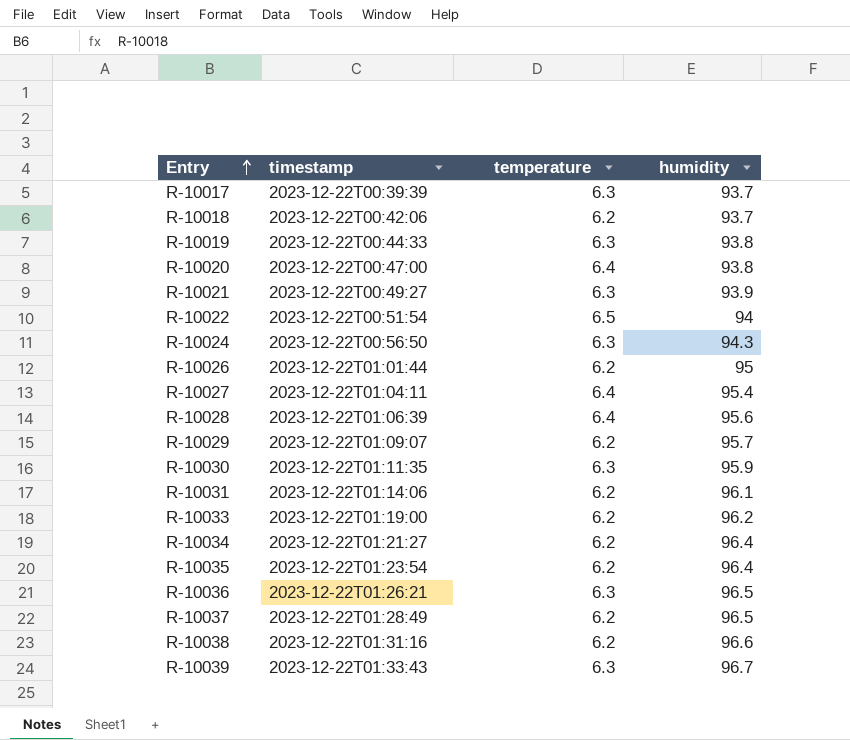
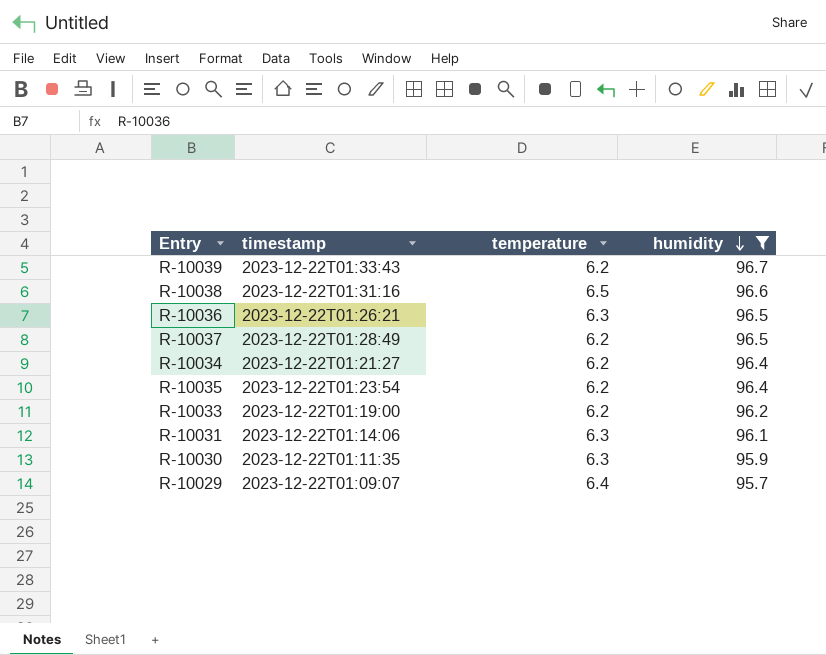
filter: none -> humidity >= 95.7
row order: Entry ascending -> humidity descending
R-10039 | temperature: 6.3 -> 6.2
R-10038 | temperature: 6.2 -> 6.5
R-10031 | temperature: 6.2 -> 6.3
R-10029 | temperature: 6.2 -> 6.4

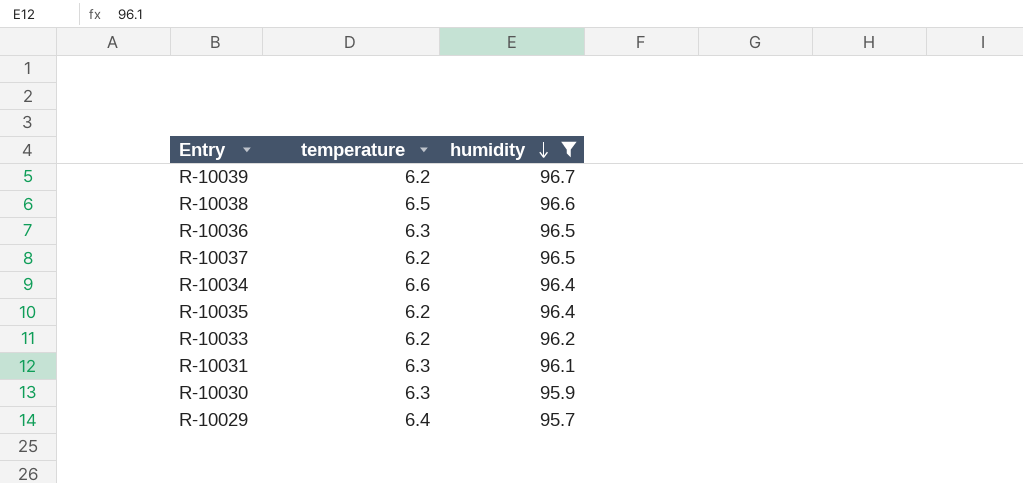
column timestamp | position: 2 -> none
R-10034 | temperature: 6.2 -> 6.6

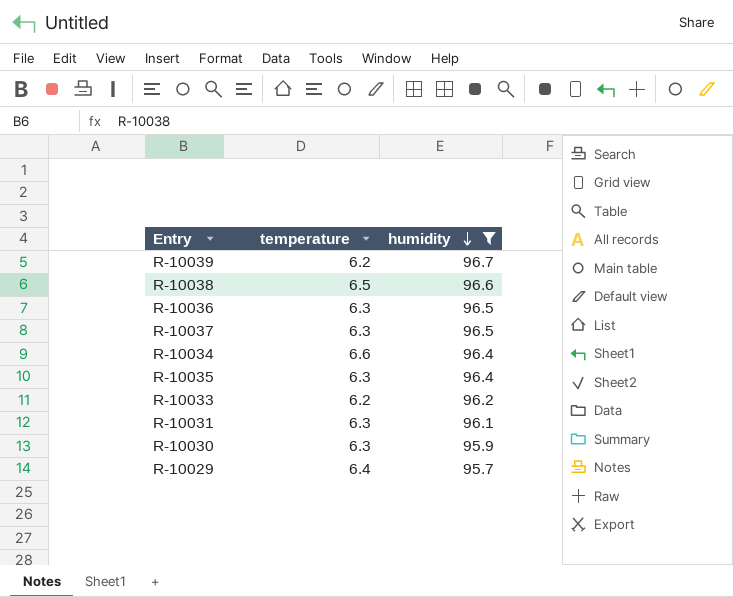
R-10037 | temperature: 6.2 -> 6.3
R-10035 | temperature: 6.2 -> 6.3

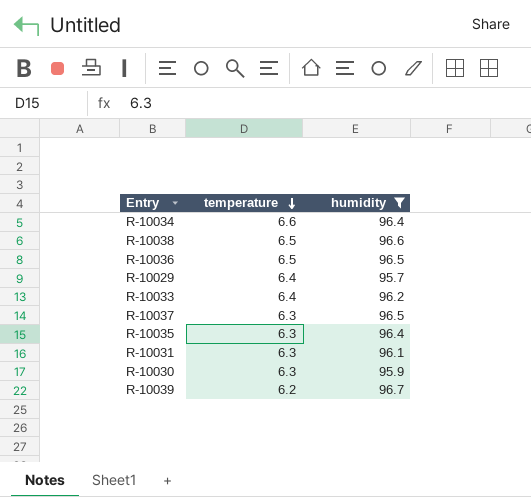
row order: humidity descending -> temperature descending
R-10036 | temperature: 6.3 -> 6.5
R-10033 | temperature: 6.2 -> 6.4

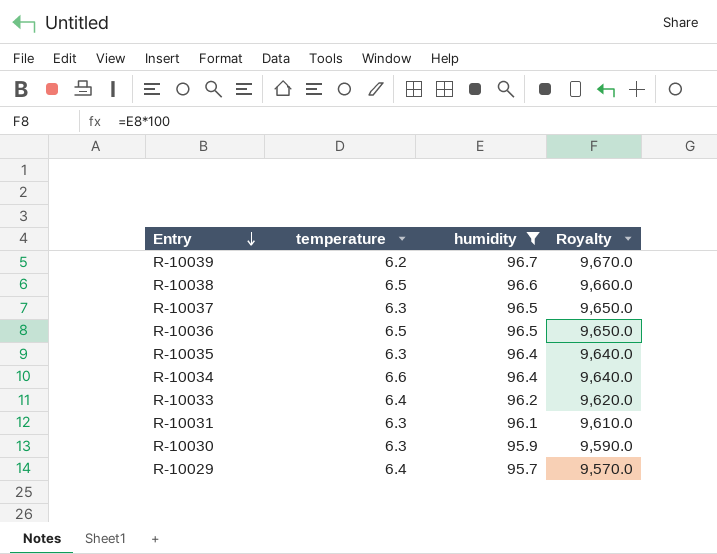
row order: temperature descending -> Entry descending
column Royalty | formula: none -> [humidity] * 100

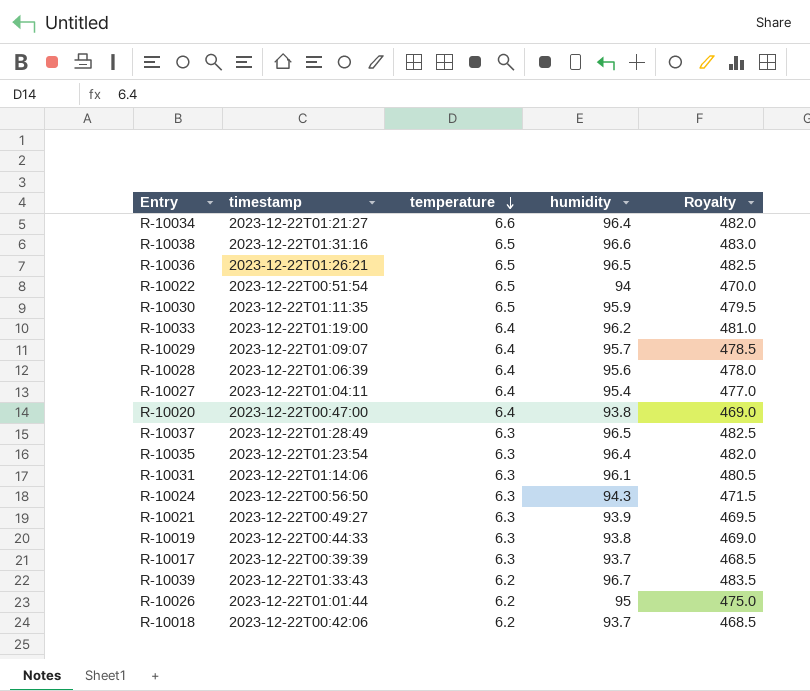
filter: humidity >= 95.7 -> none
row order: Entry descending -> temperature descending
column timestamp | position: none -> 2
column Royalty | formula: [humidity] * 100 -> [humidity] * 5
R-10030 | temperature: 6.3 -> 6.5

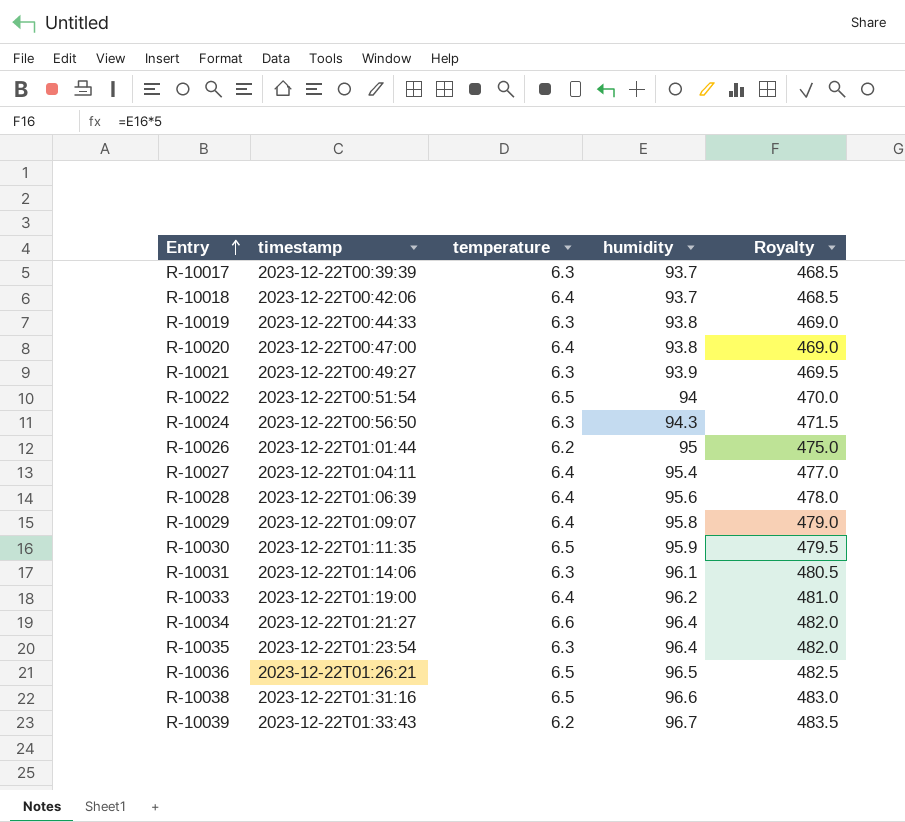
row order: temperature descending -> Entry ascending
row R-10037: 2023-12-22T01:28:49 | 6.3 | 96.5 | 482.5 -> none
R-10018 | temperature: 6.2 -> 6.4
R-10029 | humidity: 95.7 -> 95.8
R-10029 | Royalty: 478.5 -> 479.0

